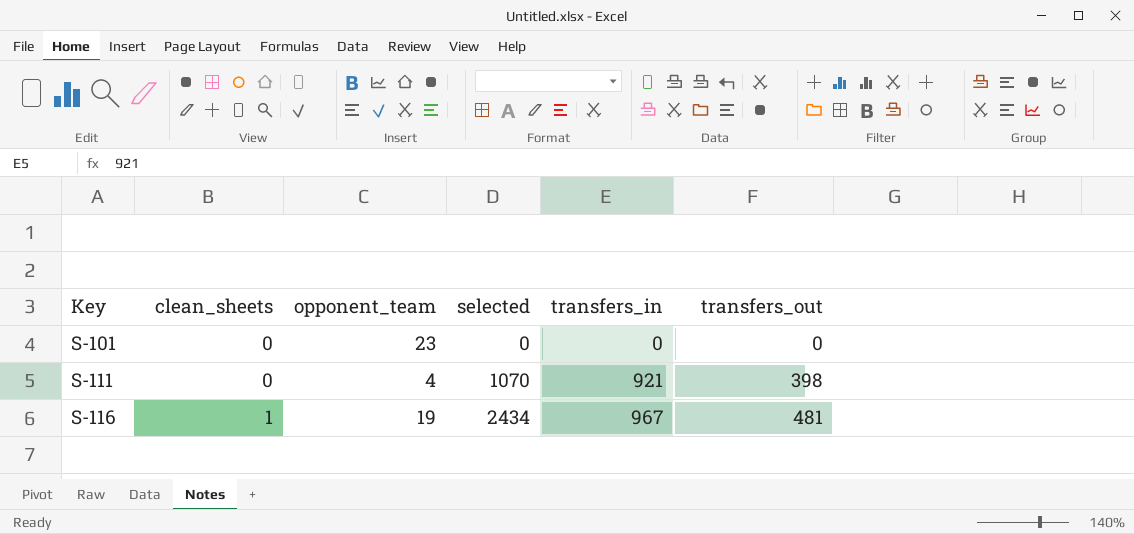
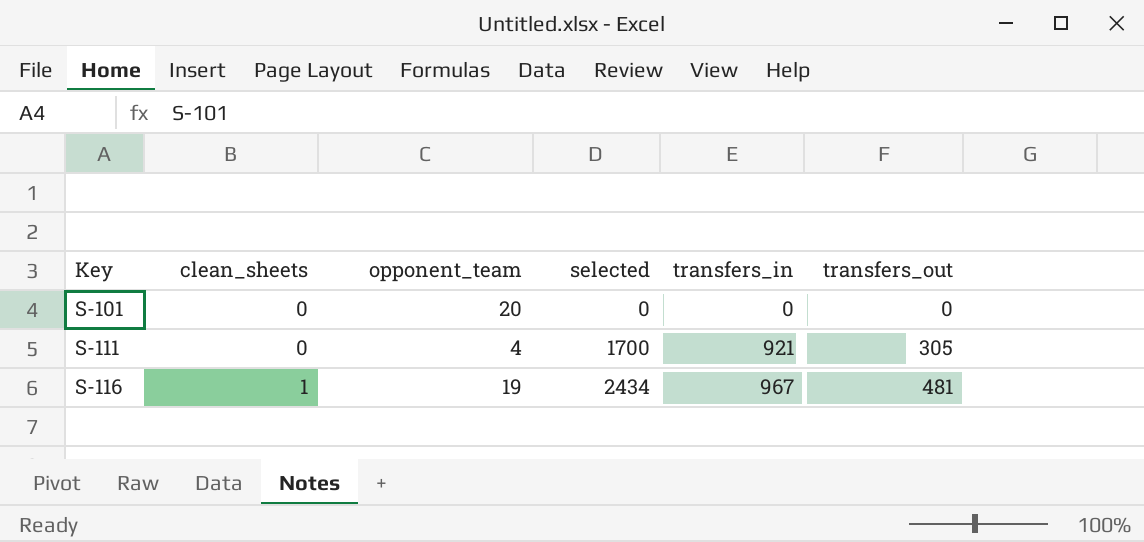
S-101 | opponent_team: 23 -> 20
S-111 | selected: 1070 -> 1700
S-111 | transfers_out: 398 -> 305

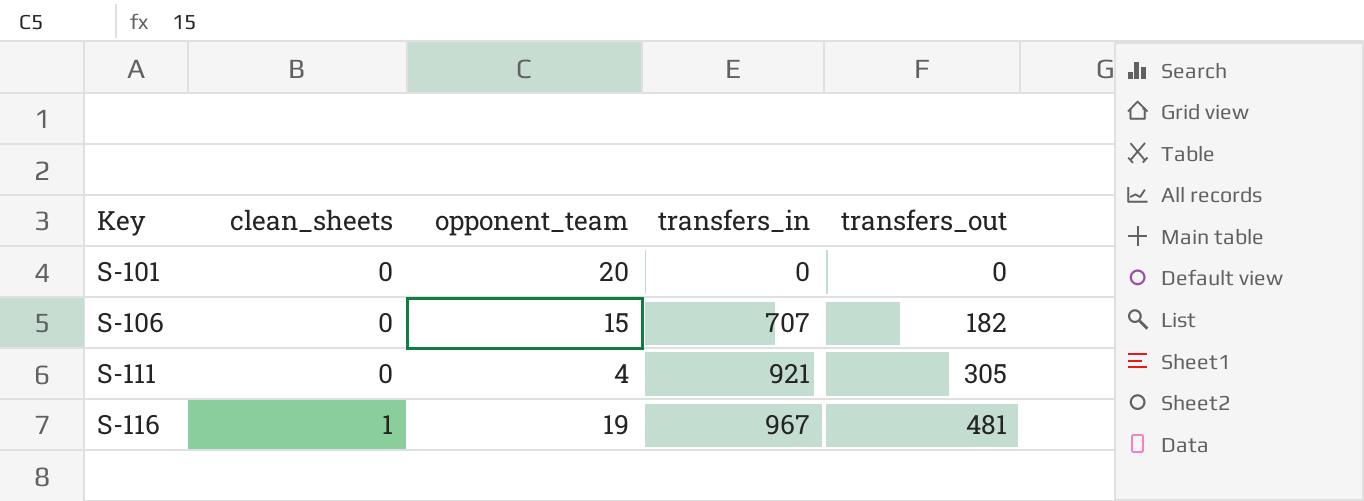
column selected | position: 4 -> none
row S-106: none -> 0 | 15 | 707 | 182

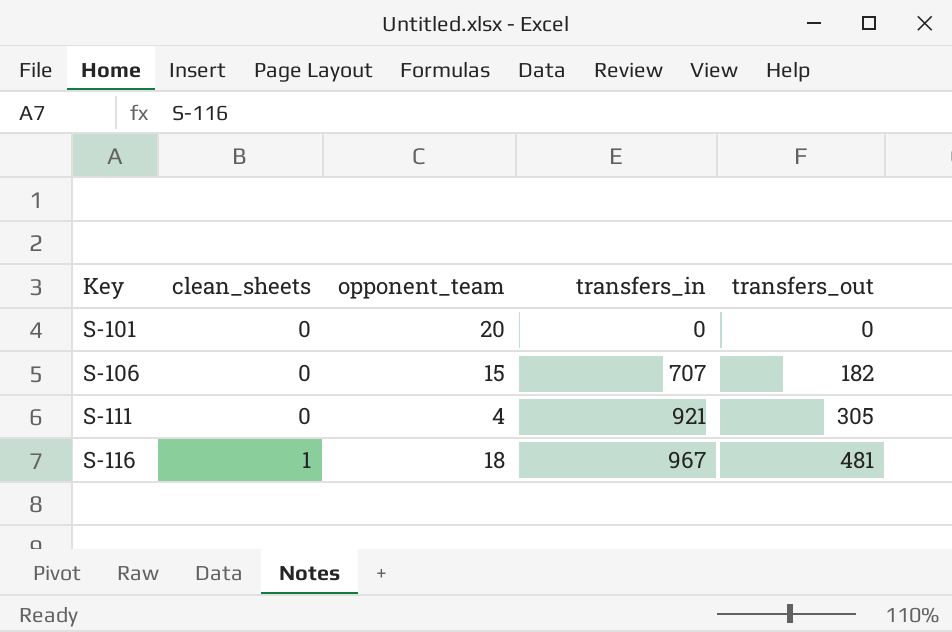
S-116 | opponent_team: 19 -> 18

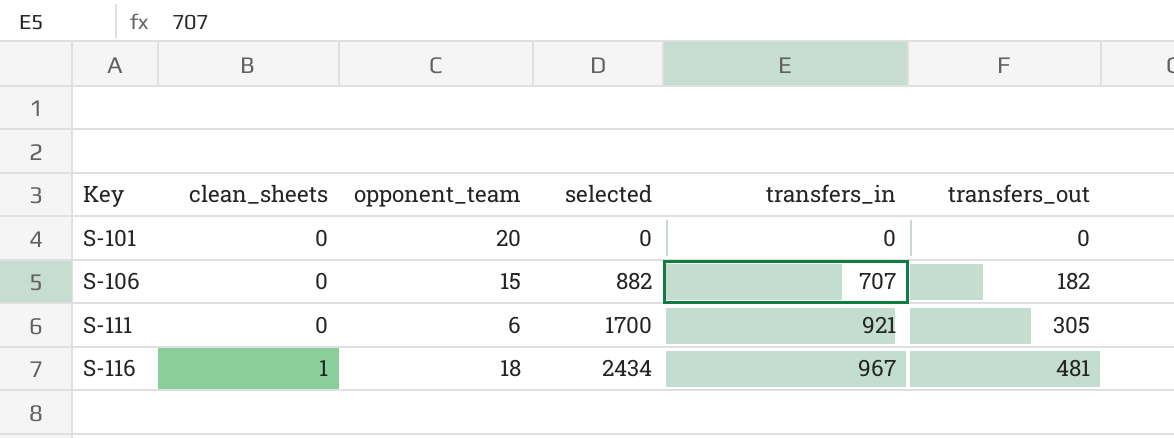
column selected | position: none -> 4
S-111 | opponent_team: 4 -> 6

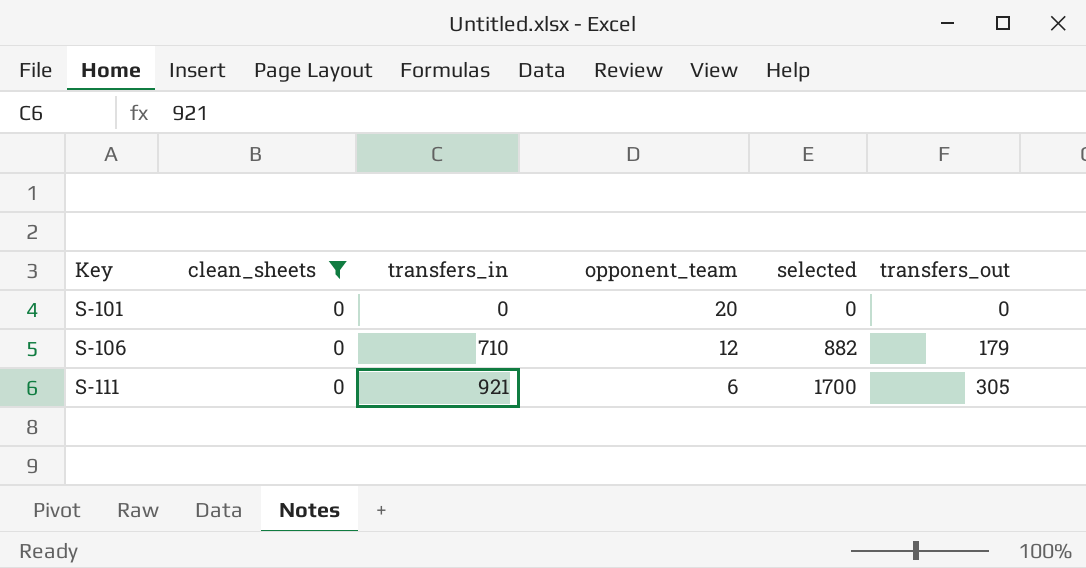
filter: none -> clean_sheets = 0
column transfers_in | position: 5 -> 3
S-106 | transfers_in: 707 -> 710
S-106 | opponent_team: 15 -> 12
S-106 | transfers_out: 182 -> 179

